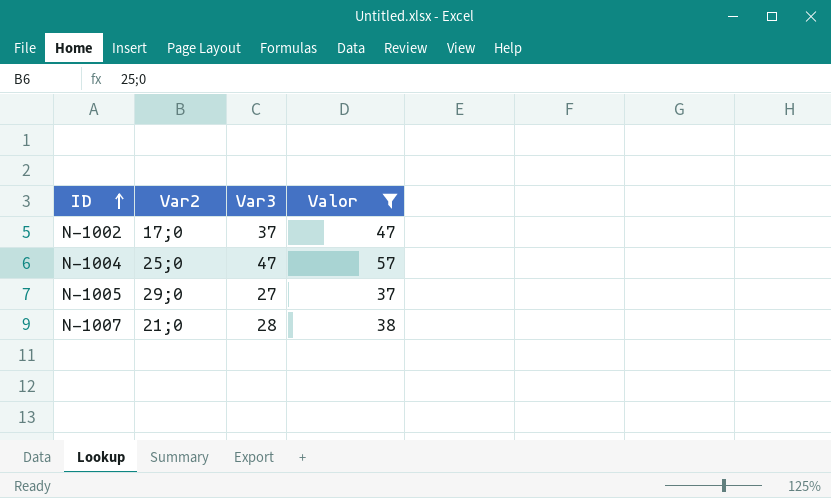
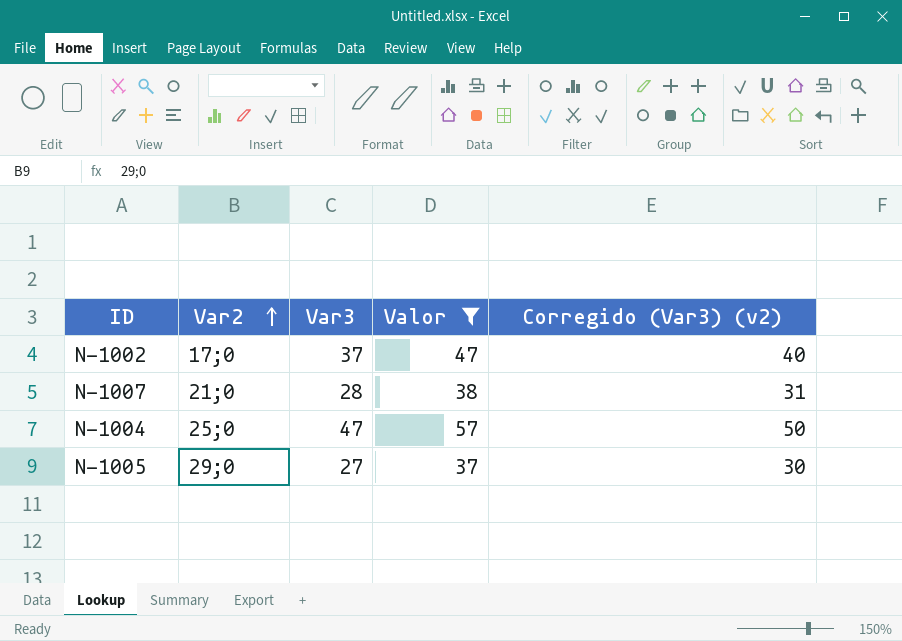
row order: ID ascending -> Var2 ascending
column Corregido (Var3) (v2) | formula: none -> [Var3] + 3

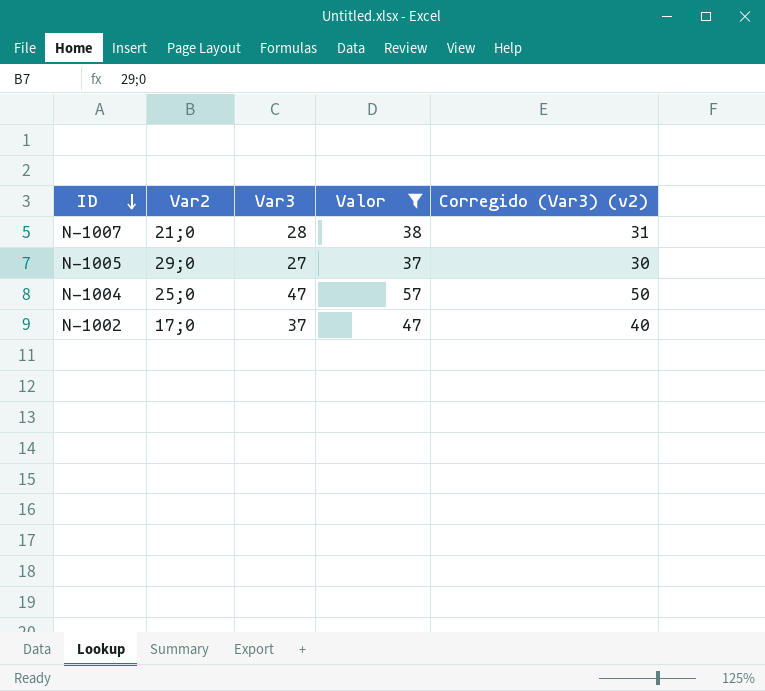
row order: Var2 ascending -> ID descending

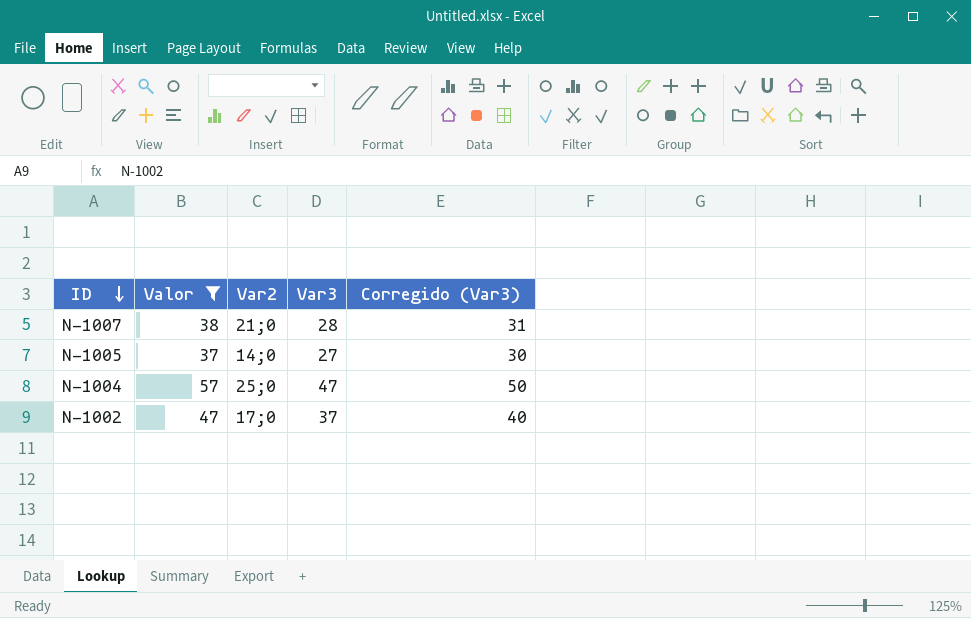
column Valor | position: 4 -> 2
column name: Corregido (Var3) (v2) -> Corregido (Var3)
N-1005 | Var2: 29;0 -> 14;0

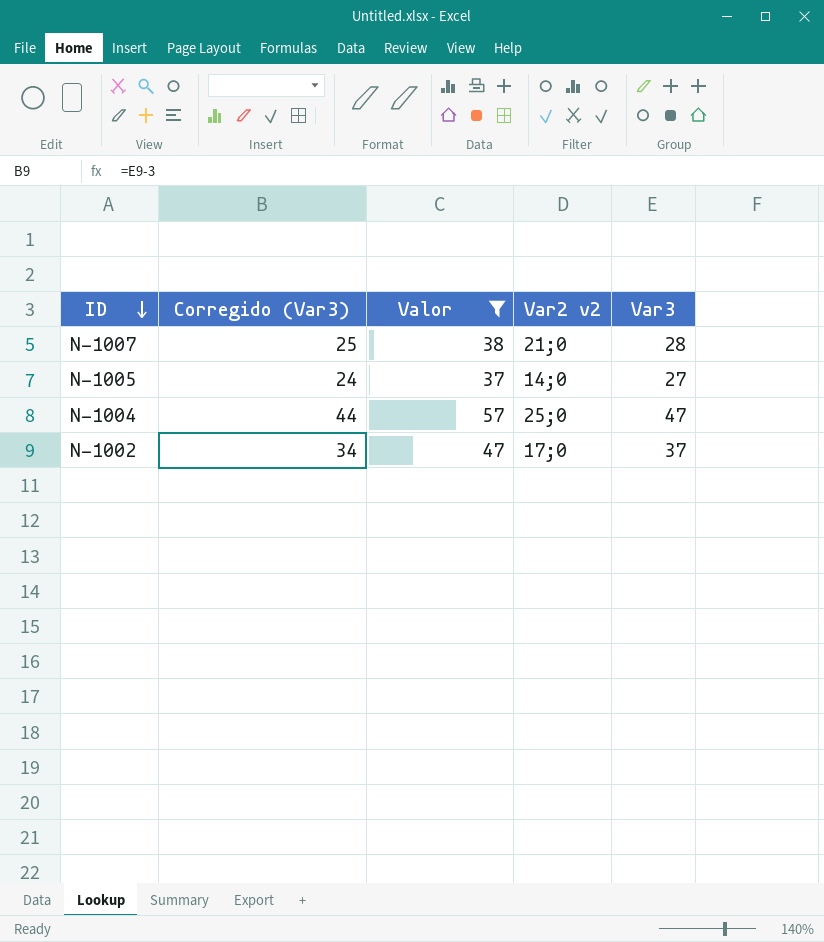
column Corregido (Var3) | formula: [Var3] + 3 -> [Var3] - 3
column Corregido (Var3) | position: 5 -> 2
column name: Var2 -> Var2 v2

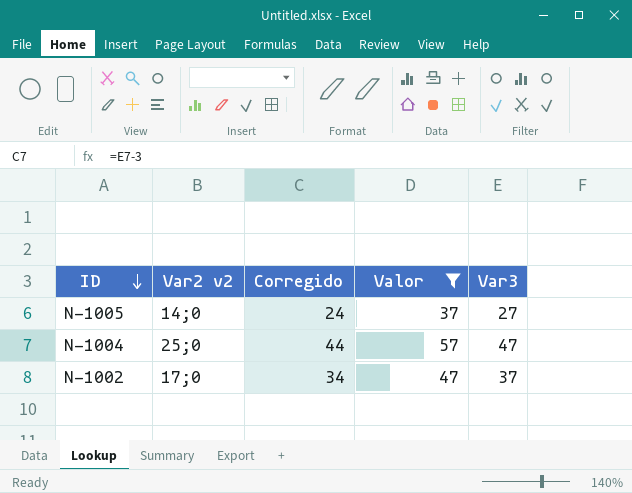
column Var2 v2 | position: 4 -> 2
column name: Corregido (Var3) -> Corregido
row N-1007: 25 | 38 | 21;0 | 28 -> none

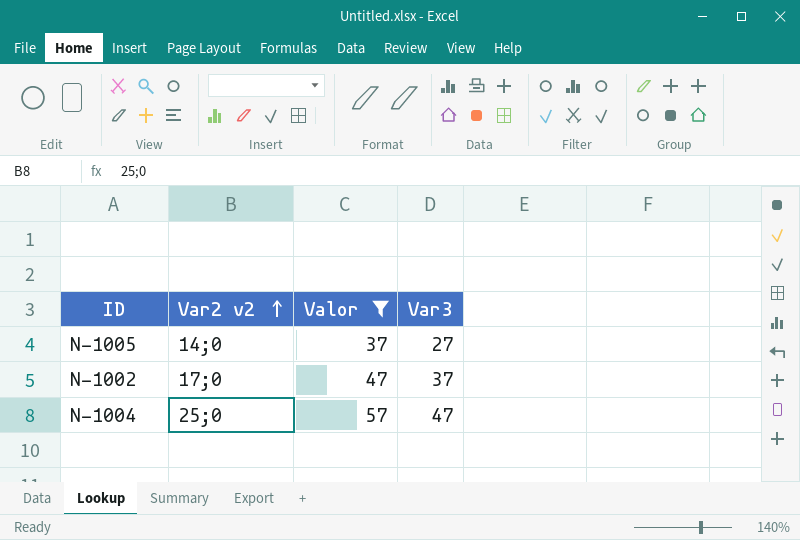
row order: ID descending -> Var2 v2 ascending
column Corregido | formula: [Var3] - 3 -> none

